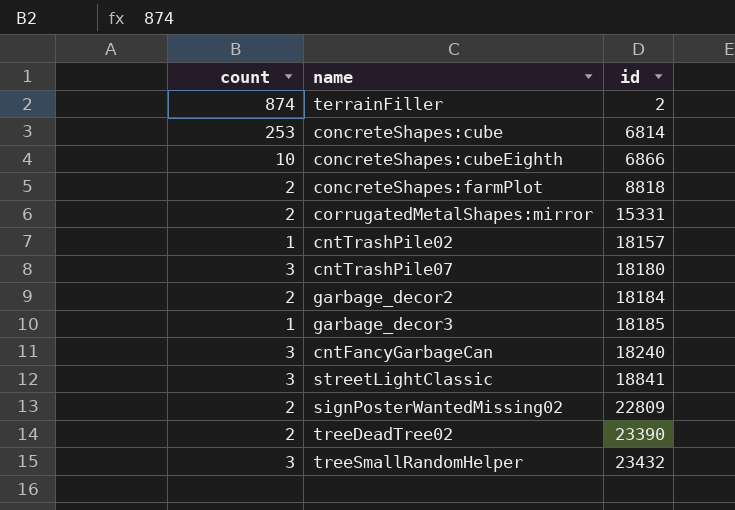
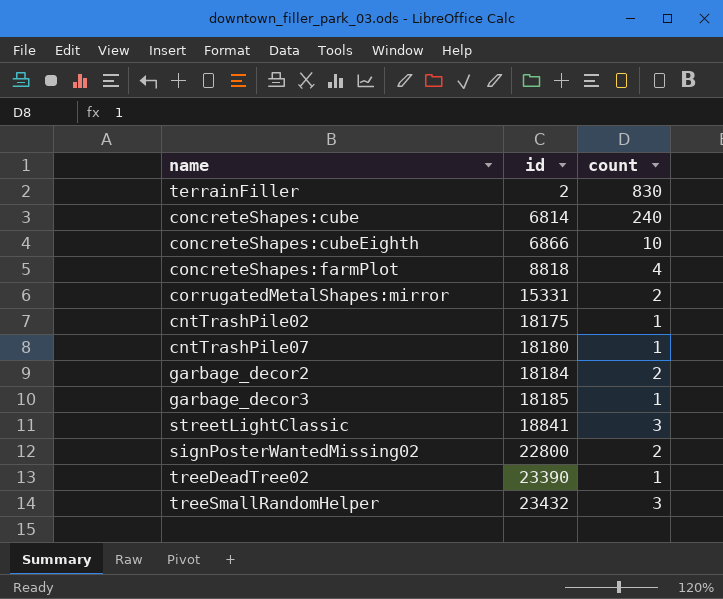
column count | position: 1 -> 3
row cntFancyGarbageCan: 3 | 18240 -> none
terrainFiller | count: 874 -> 830
concreteShapes:cube | count: 253 -> 240
concreteShapes:farmPlot | count: 2 -> 4
cntTrashPile02 | id: 18157 -> 18175
cntTrashPile07 | count: 3 -> 1
signPosterWantedMissing02 | id: 22809 -> 22800
treeDeadTree02 | count: 2 -> 1

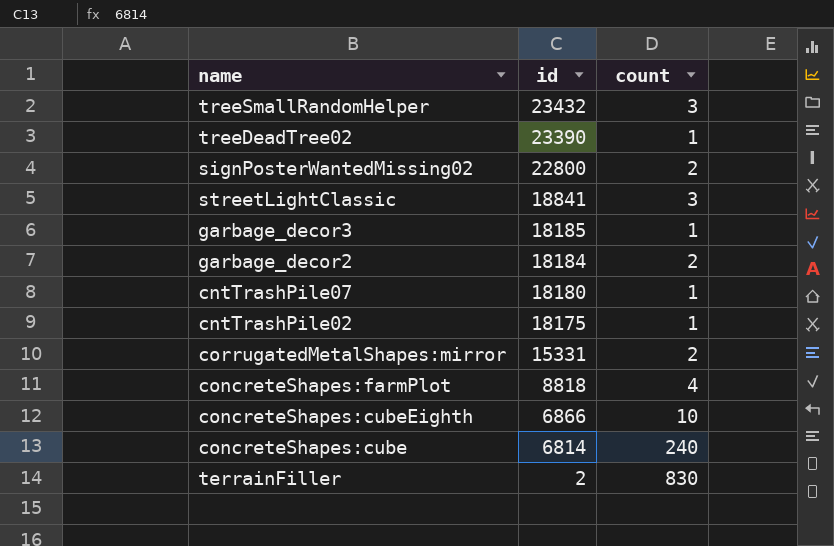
row order: id ascending -> id descending

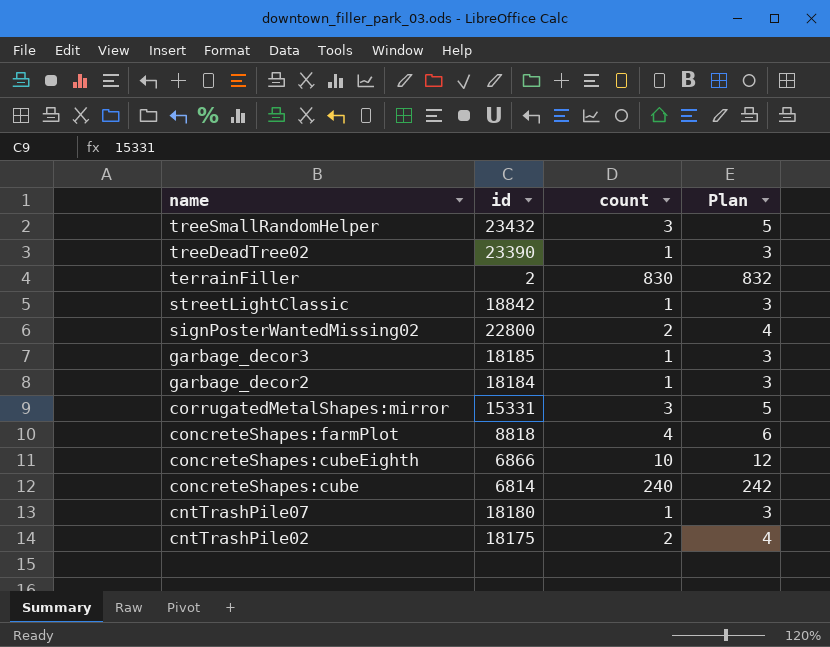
row order: id descending -> name descending
column Plan | formula: none -> [count] + 2
streetLightClassic | id: 18841 -> 18842
streetLightClassic | count: 3 -> 1
garbage_decor2 | count: 2 -> 1
corrugatedMetalShapes:mirror | count: 2 -> 3
cntTrashPile02 | count: 1 -> 2

